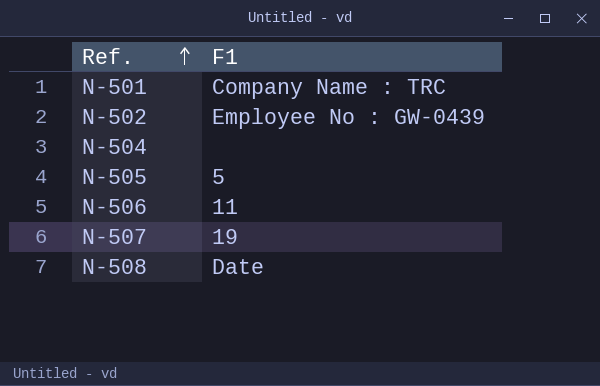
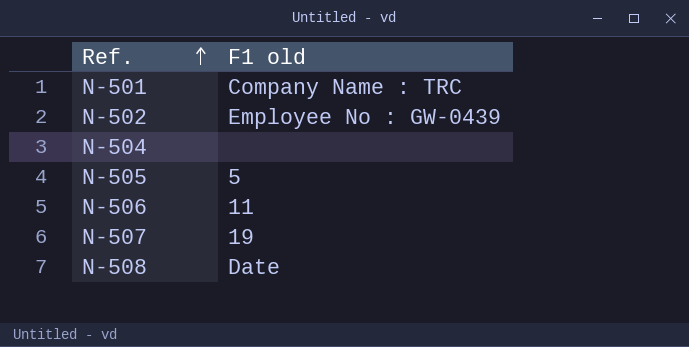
column name: F1 -> F1 old

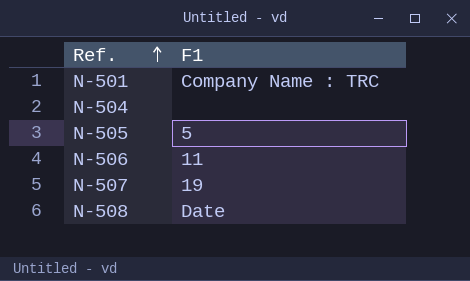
column name: F1 old -> F1
row N-502: Employee No : GW-0439 -> none

